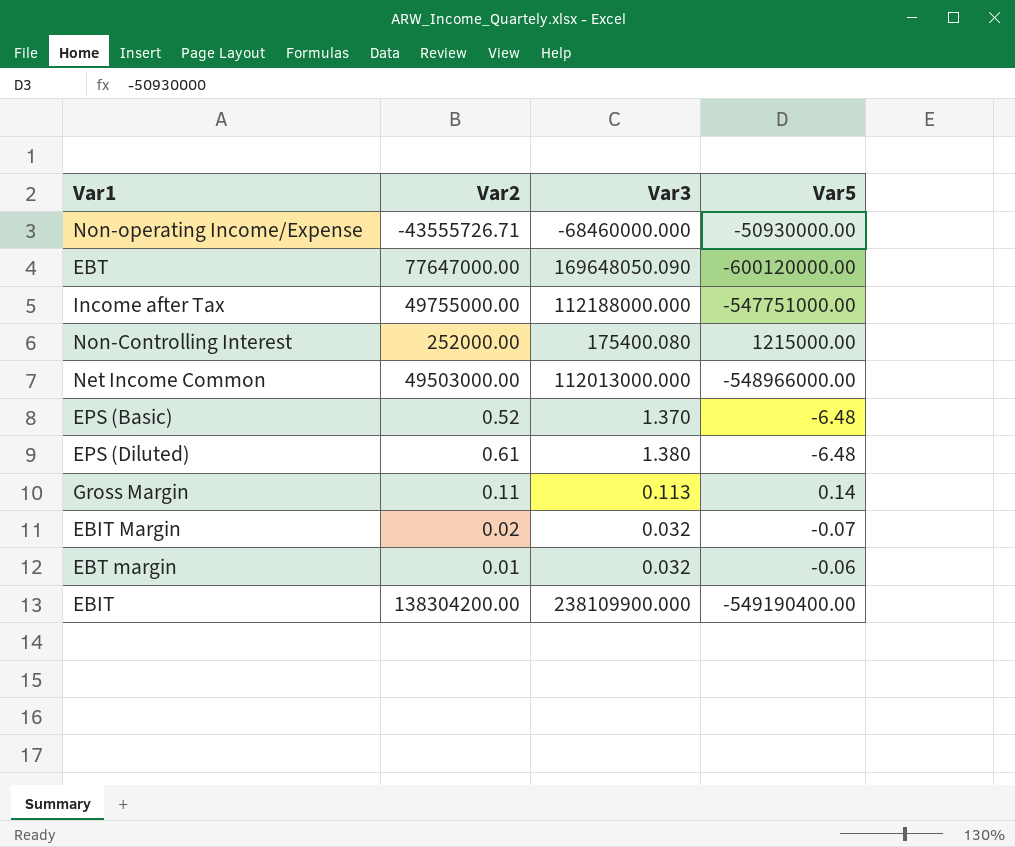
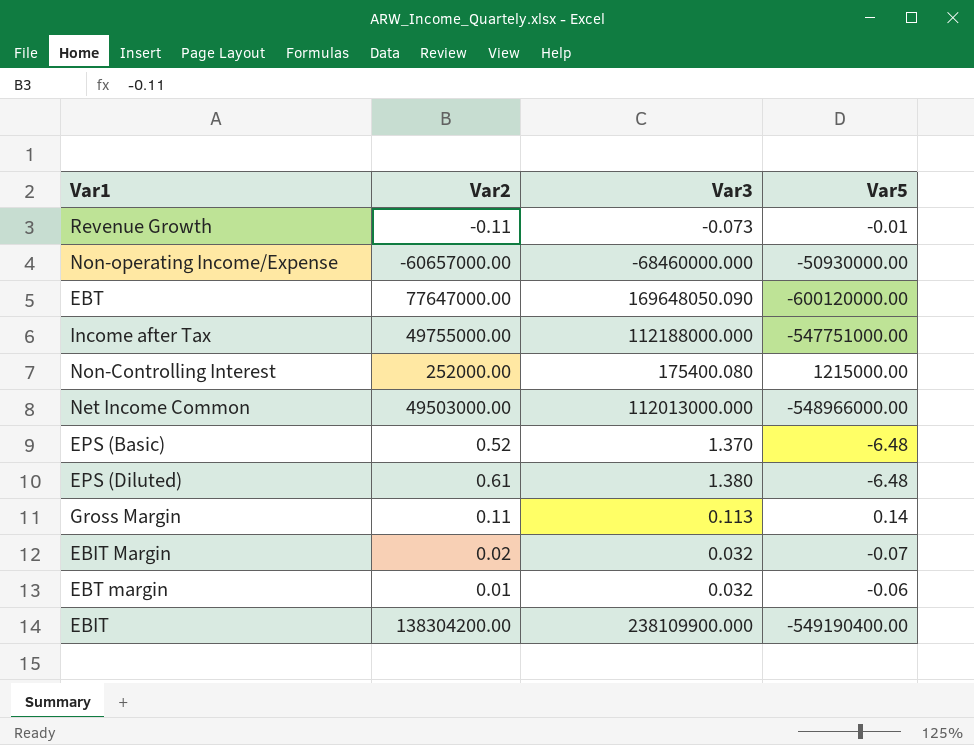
row Revenue Growth: none -> -0.11 | -0.073 | -0.01
Non-operating Income/Expense | Var2: -43555726.71 -> -60657000.00

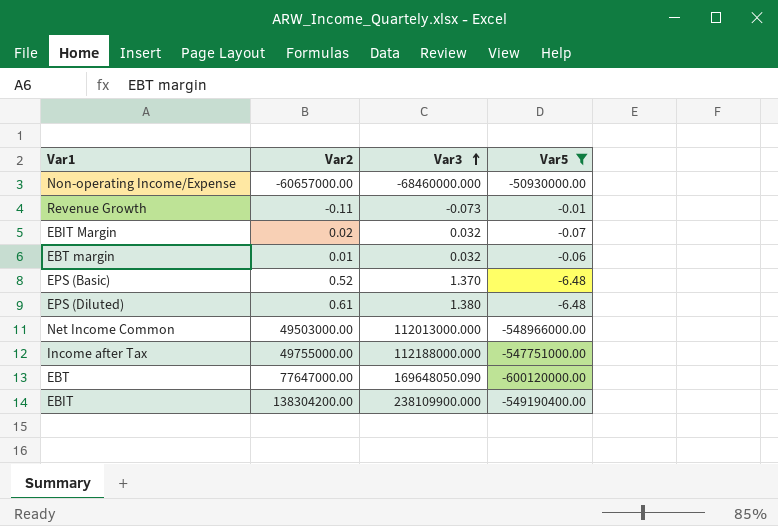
filter: none -> Var5 <= -0.01
row order: none -> Var3 ascending

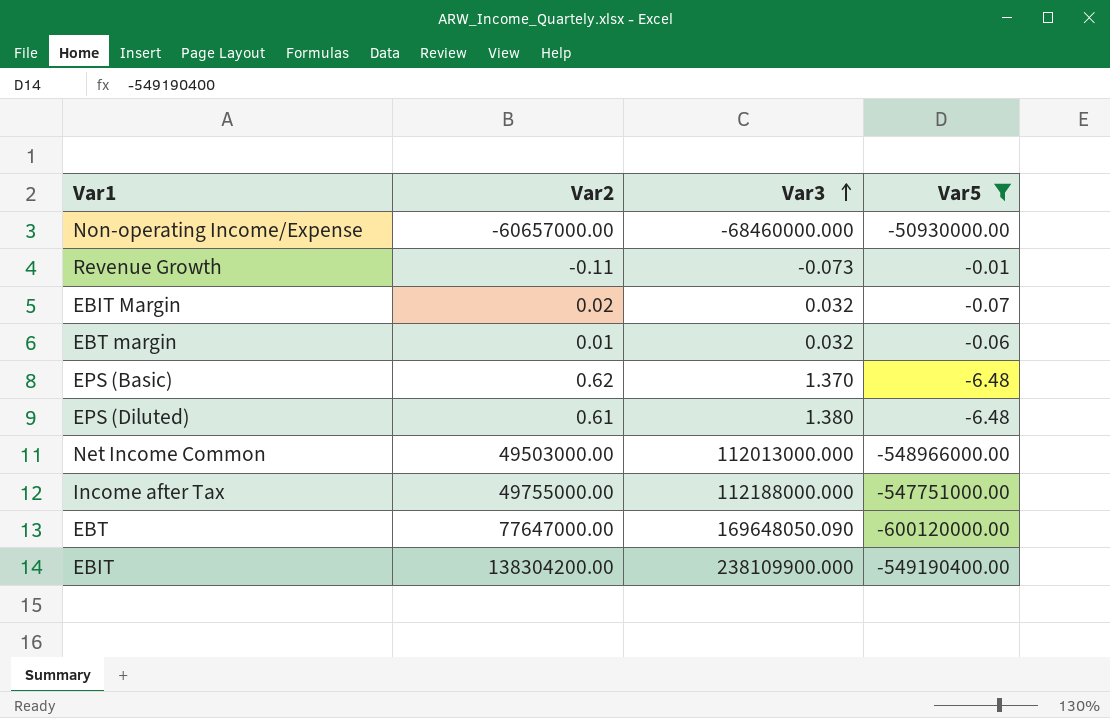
EPS (Basic) | Var2: 0.52 -> 0.62

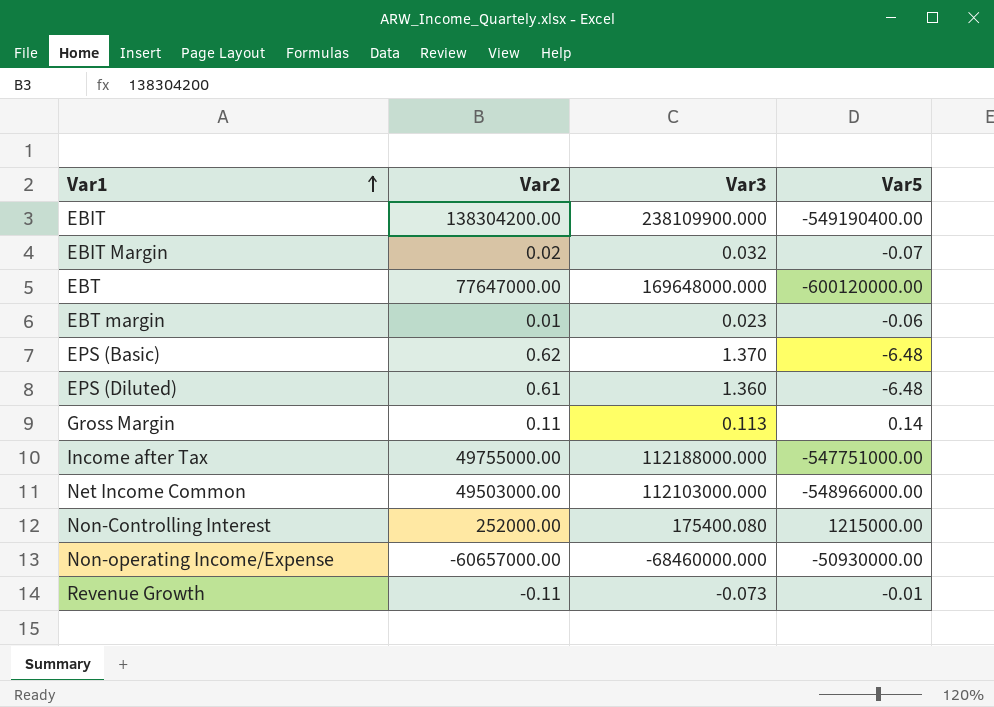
filter: Var5 <= -0.01 -> none
row order: Var3 ascending -> Var1 ascending
EBT | Var3: 169648050.090 -> 169648000.000
EBT margin | Var3: 0.032 -> 0.023
EPS (Diluted) | Var3: 1.380 -> 1.360
Net Income Common | Var3: 112013000.000 -> 112103000.000

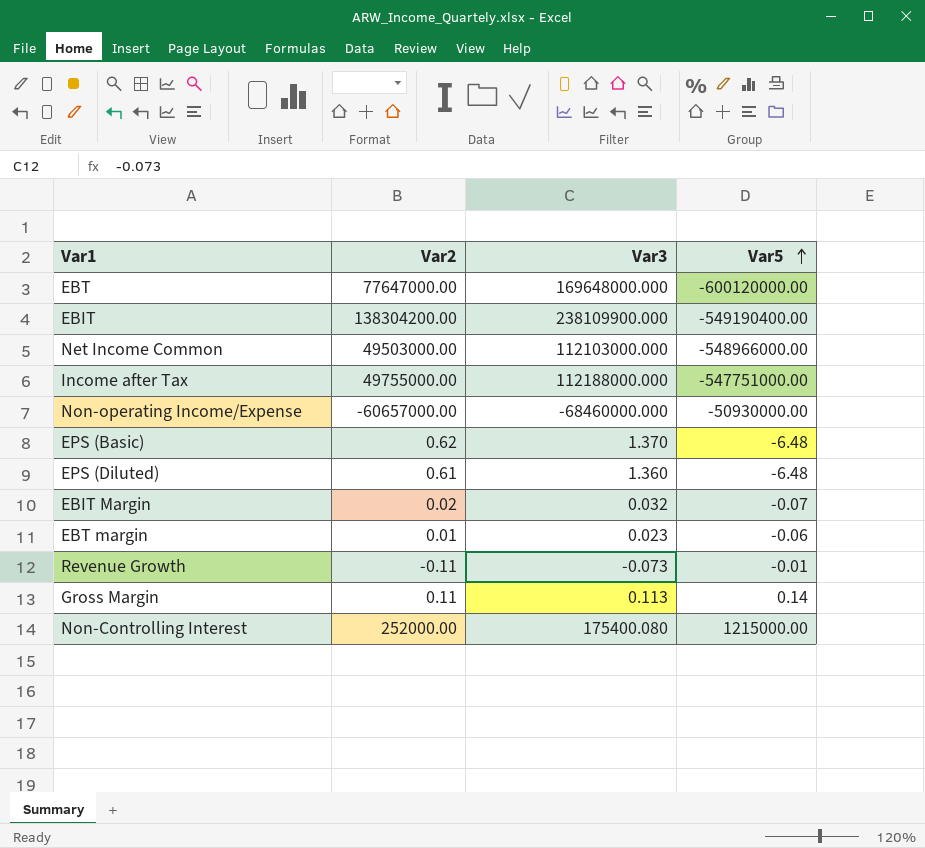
row order: Var1 ascending -> Var5 ascending

